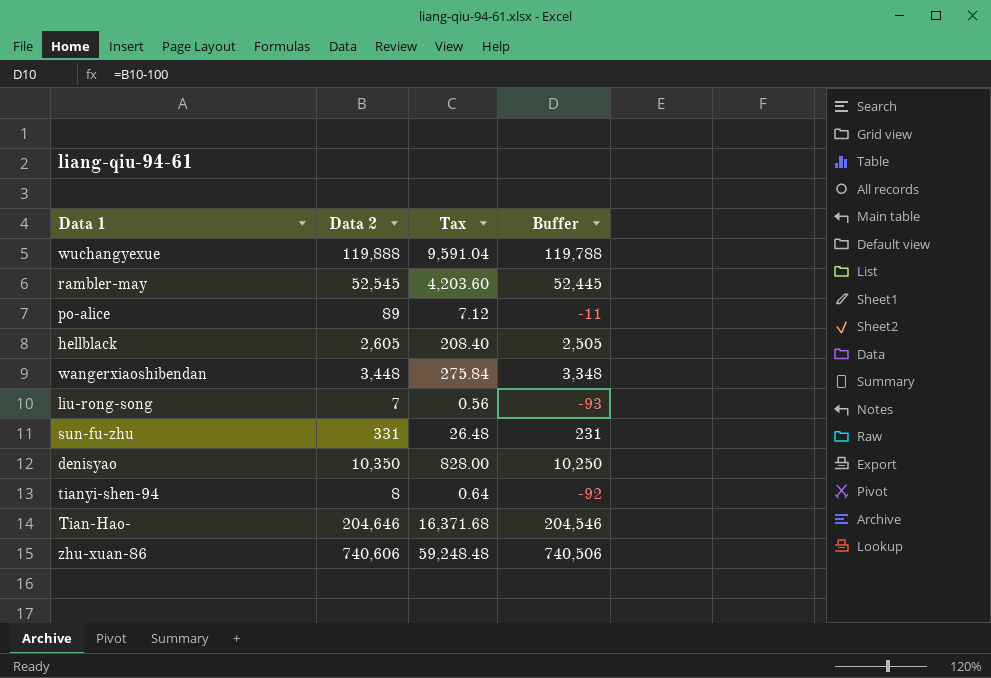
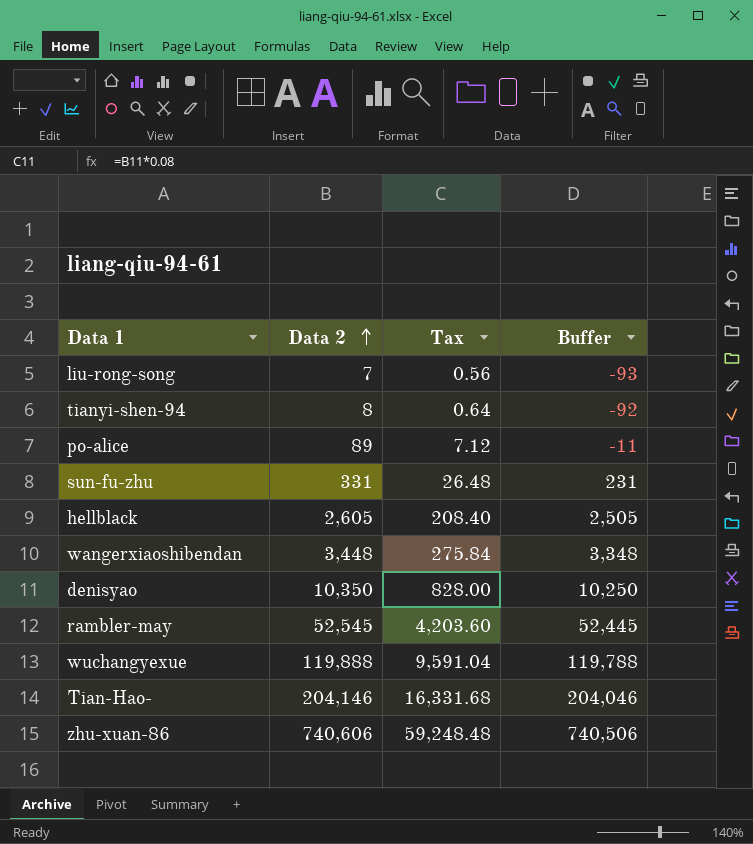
row order: none -> Data 2 ascending
Tian-Hao- | Data 2: 204,646 -> 204,146
Tian-Hao- | Tax: 16,371.68 -> 16,331.68
Tian-Hao- | Buffer: 204,546 -> 204,046

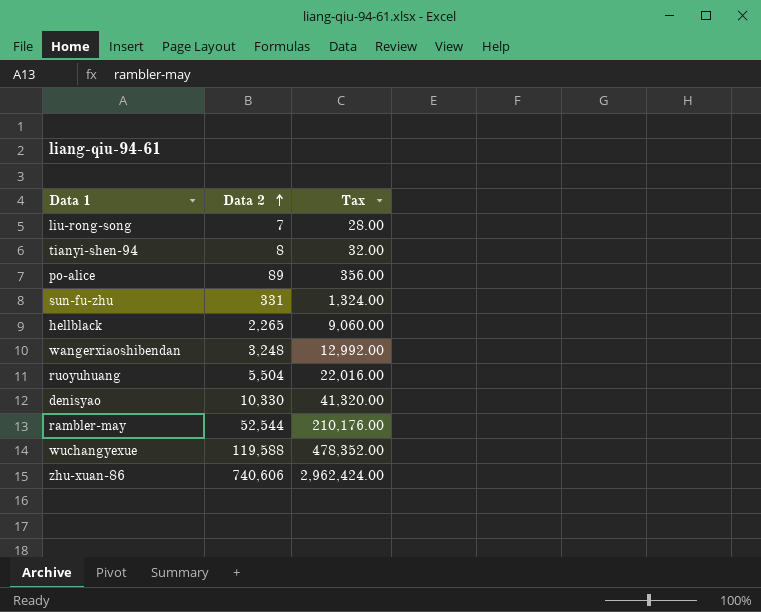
column Buffer | formula: [Data 2] - 100 -> none
column Tax | formula: [Data 2] * 0.08 -> [Data 2] * 4
row Tian-Hao-: 204,146 | 16,331.68 | 204,046 -> none
hellblack | Data 2: 2,605 -> 2,265
wangerxiaoshibendan | Data 2: 3,448 -> 3,248
row ruoyuhuang: none -> 5,504 | 22,016.00
denisyao | Data 2: 10,350 -> 10,330
rambler-may | Data 2: 52,545 -> 52,544
wuchangyexue | Data 2: 119,888 -> 119,588

